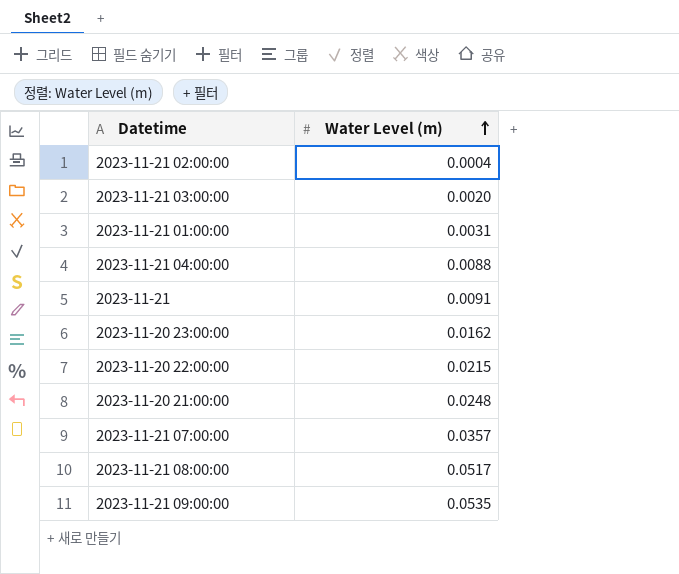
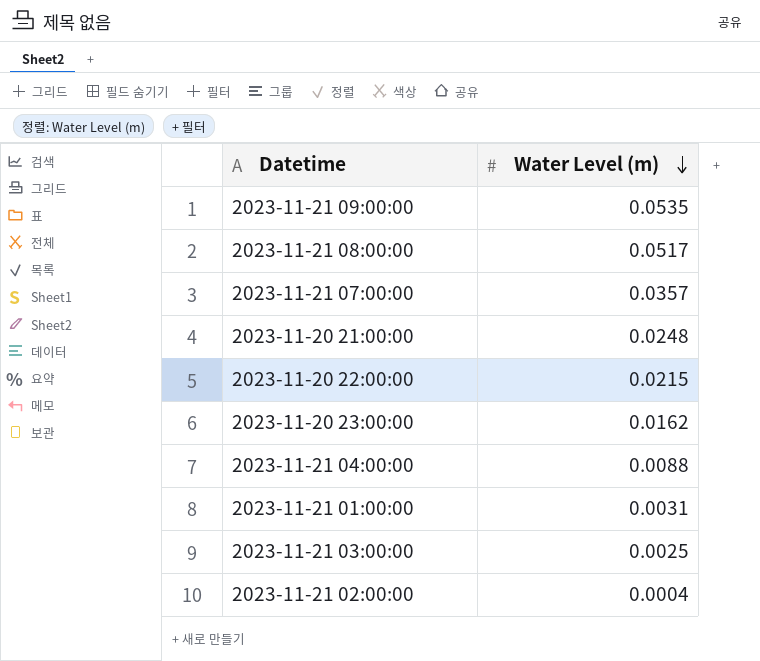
row order: Water Level (m) ascending -> Water Level (m) descending
row 2023-11-21: 0.0091 -> none
2023-11-21 03:00:00 | Water Level (m): 0.0020 -> 0.0025

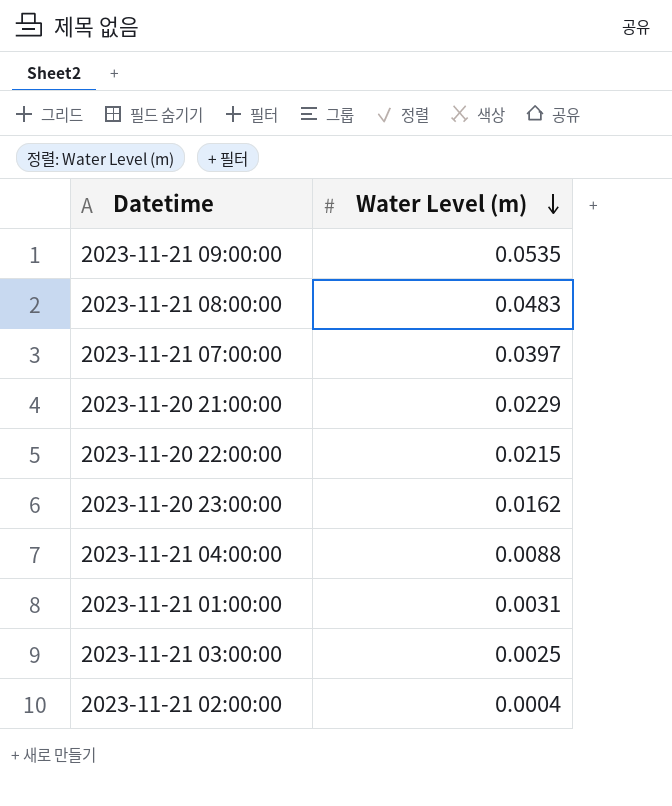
2023-11-21 08:00:00 | Water Level (m): 0.0517 -> 0.0483
2023-11-21 07:00:00 | Water Level (m): 0.0357 -> 0.0397
2023-11-20 21:00:00 | Water Level (m): 0.0248 -> 0.0229

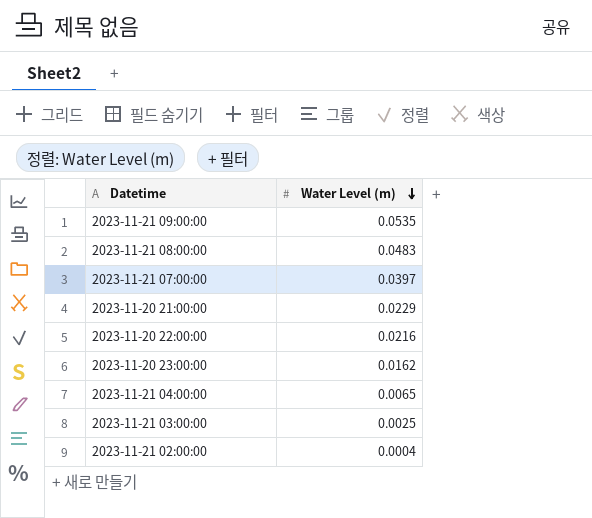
row 2023-11-21 01:00:00: 0.0031 -> none
2023-11-20 22:00:00 | Water Level (m): 0.0215 -> 0.0216
2023-11-21 04:00:00 | Water Level (m): 0.0088 -> 0.0065

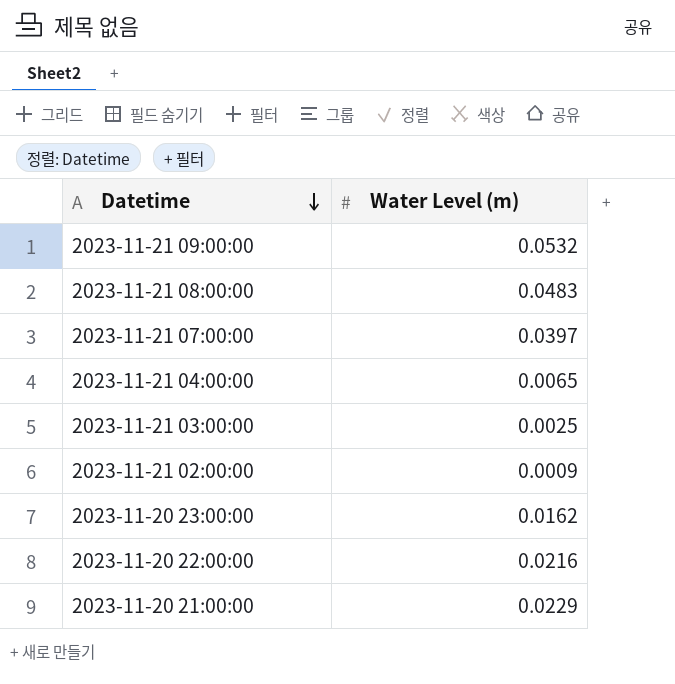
row order: Water Level (m) descending -> Datetime descending
2023-11-21 09:00:00 | Water Level (m): 0.0535 -> 0.0532
2023-11-21 02:00:00 | Water Level (m): 0.0004 -> 0.0009

